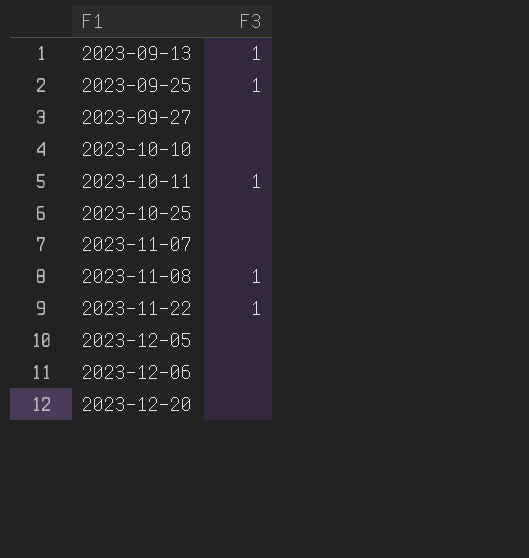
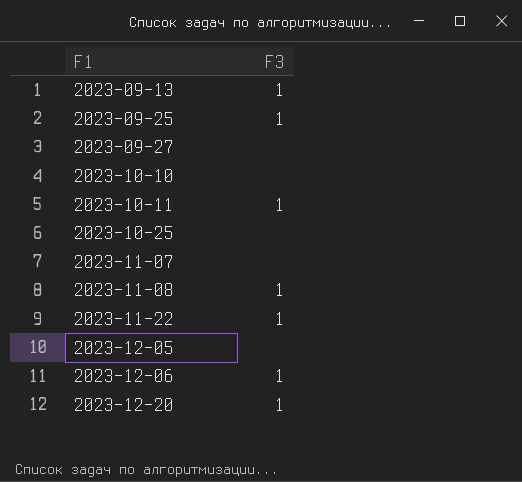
2023-12-06 | F3: none -> 1
2023-12-20 | F3: none -> 1

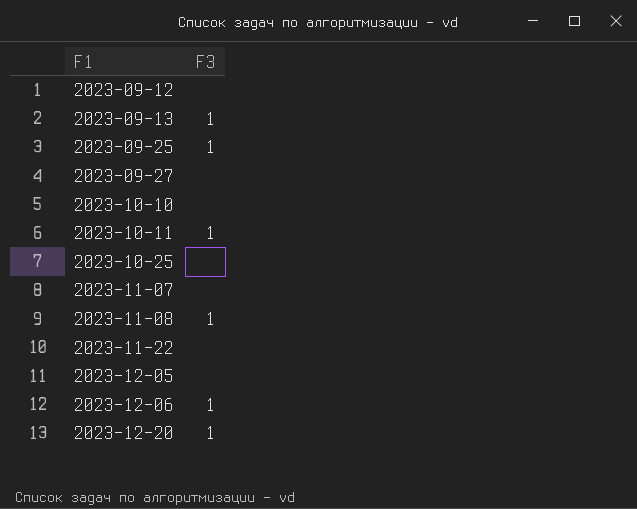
row 2023-09-12: none -> none
2023-11-22 | F3: 1 -> none

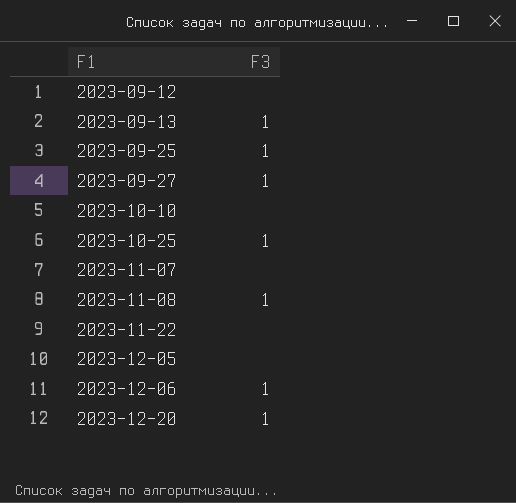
row 2023-10-11: 1 -> none
2023-09-27 | F3: none -> 1
2023-10-25 | F3: none -> 1

